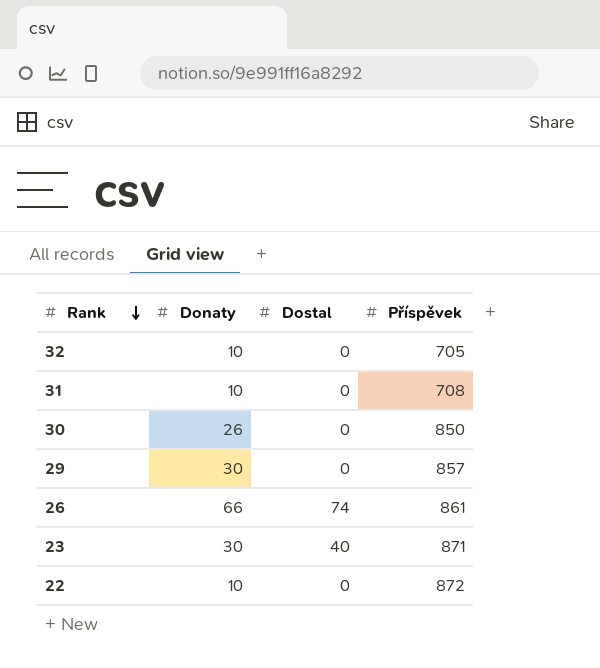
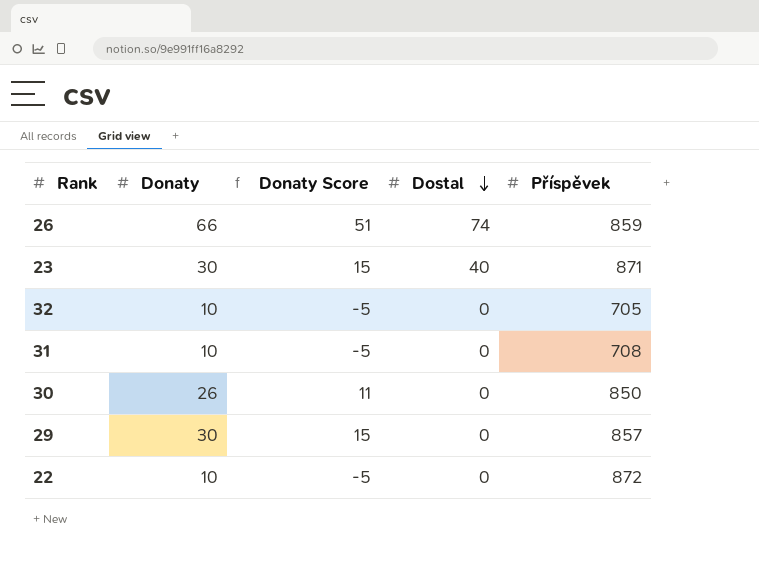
row order: Rank descending -> Dostal descending
column Donaty Score | formula: none -> [Donaty] - 15
26 | Příspěvek: 861 -> 859

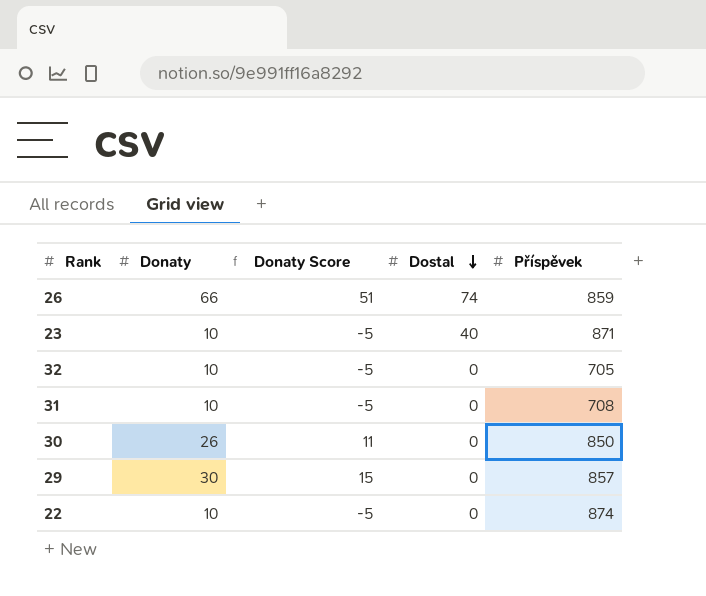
23 | Donaty: 30 -> 10
23 | Donaty Score: 15 -> -5
22 | Příspěvek: 872 -> 874

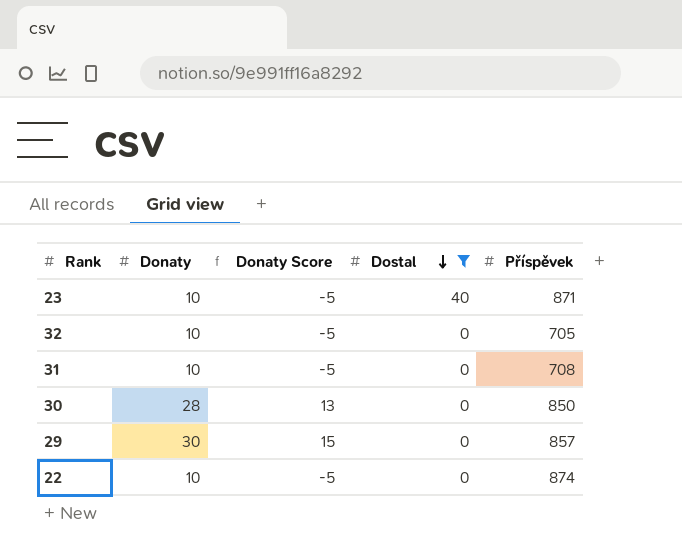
filter: none -> Dostal != 74
30 | Donaty: 26 -> 28
30 | Donaty Score: 11 -> 13

